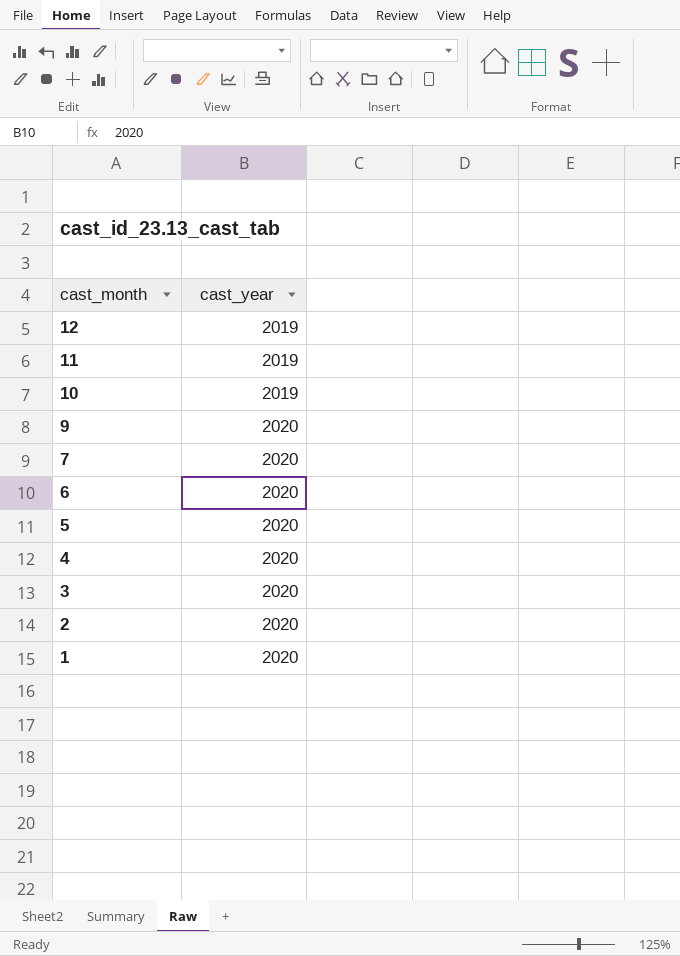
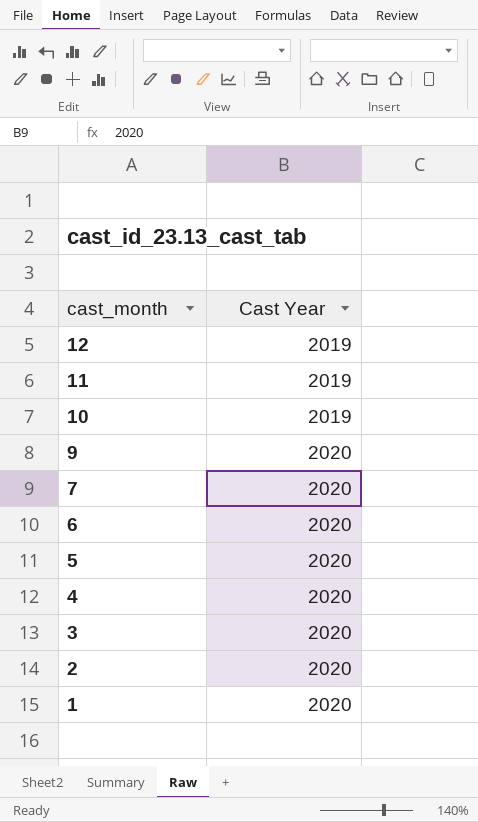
column name: cast_year -> Cast Year

